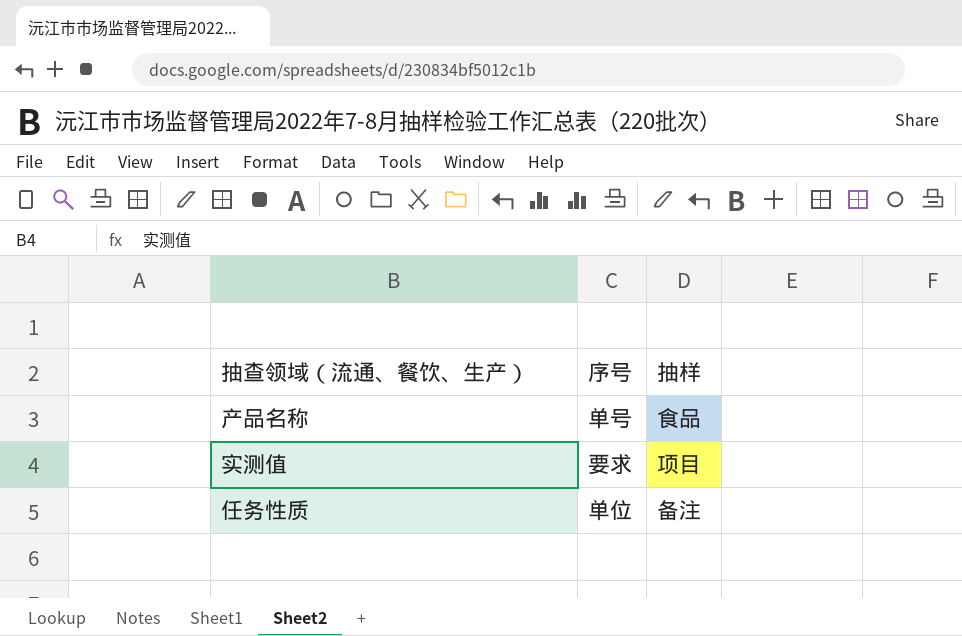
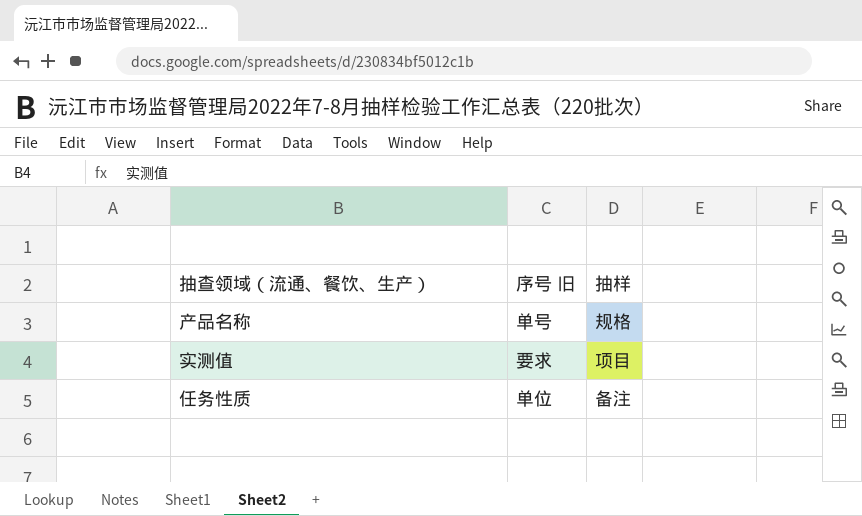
column name: 序号 -> 序号 旧
产品名称 | 抽样: 食品 -> 规格

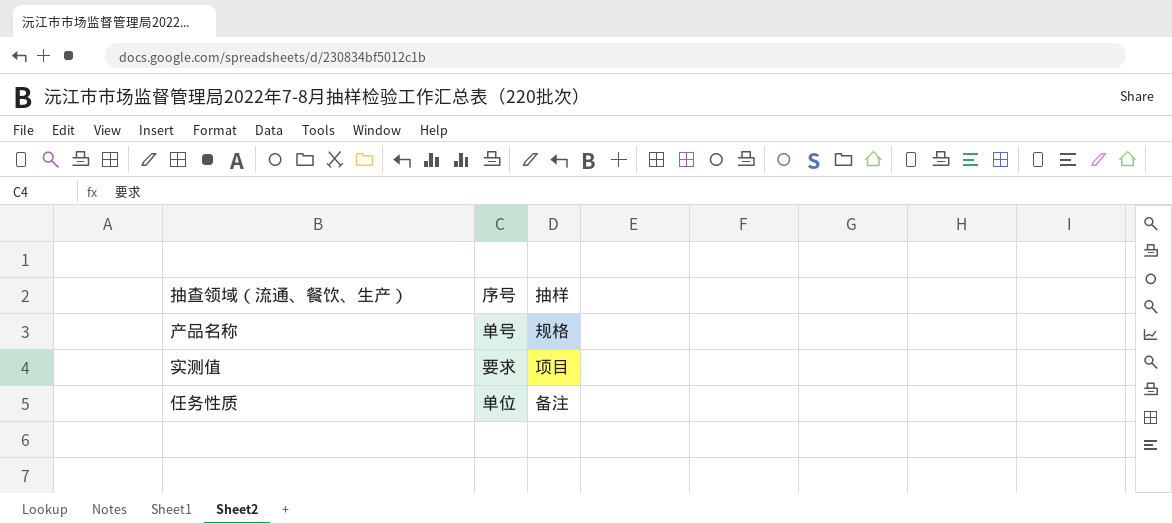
column name: 序号 旧 -> 序号

